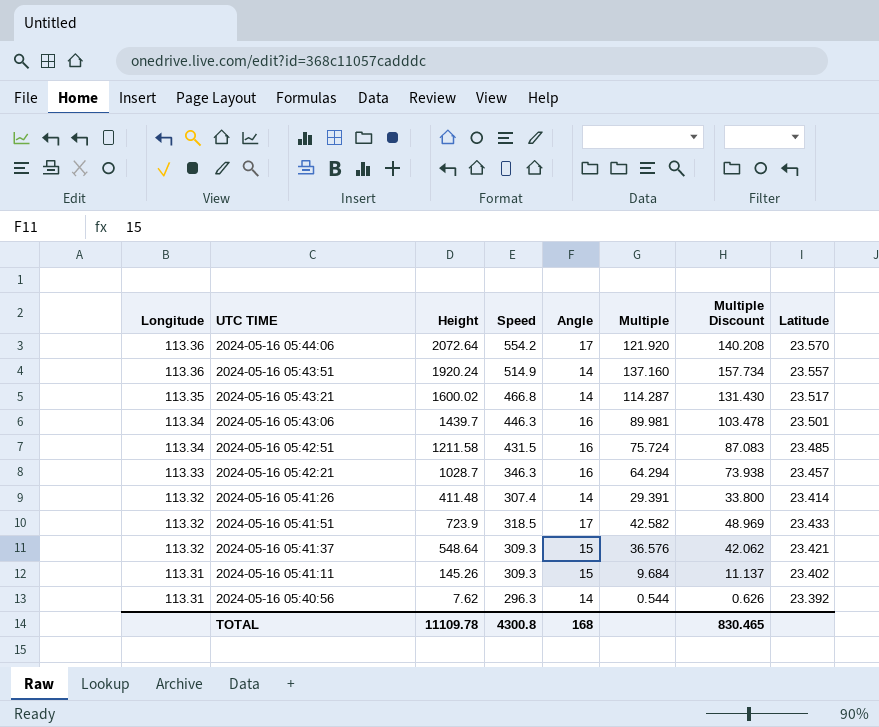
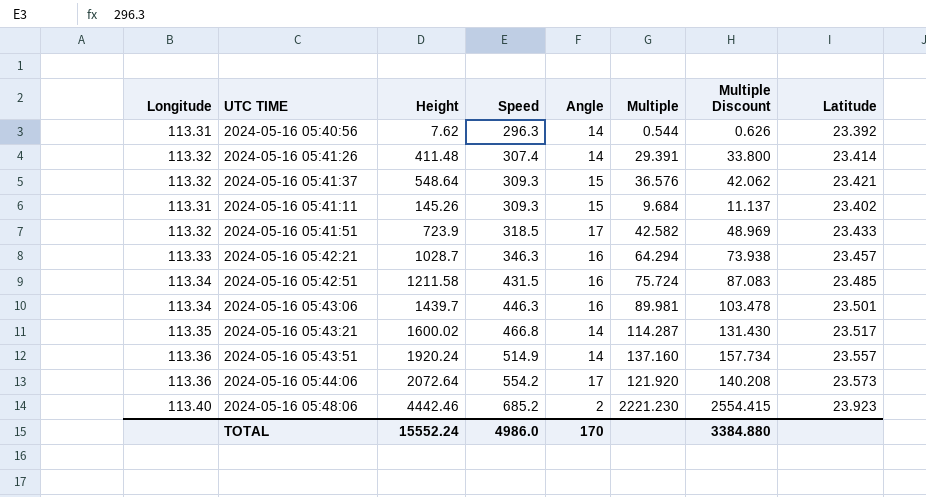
row order: Longitude descending -> Speed ascending
2024-05-16 05:44:06 | Latitude: 23.570 -> 23.573
row 2024-05-16 05:48:06: none -> 113.40 | 4442.46 | 685.2 | 2 | 2221.230 | 2554.415 | 23.923
TOTAL | Height: 11109.78 -> 15552.24
TOTAL | Speed: 4300.8 -> 4986.0
TOTAL | Angle: 168 -> 170
TOTAL | Multiple Discount: 830.465 -> 3384.880

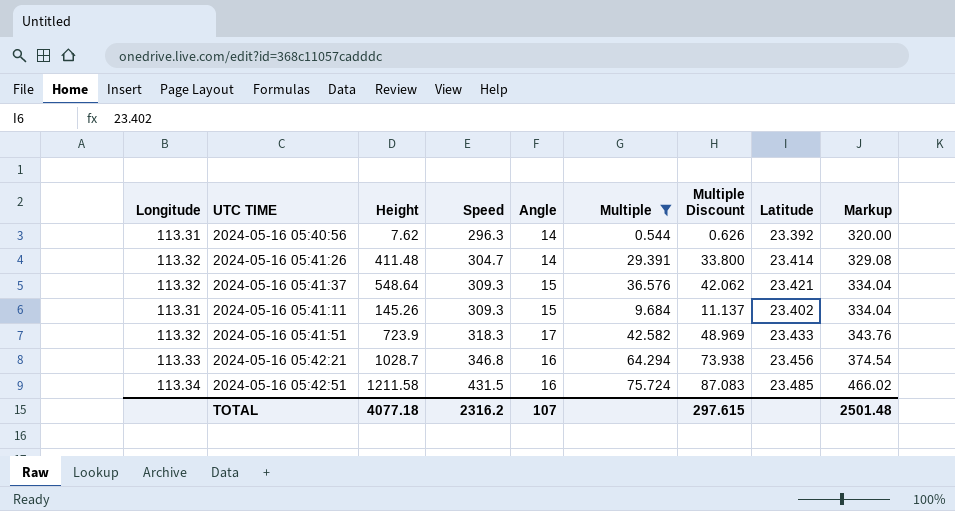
filter: none -> Multiple <= 75.724
column Markup | formula: none -> [Speed] * 1.08
2024-05-16 05:41:26 | Speed: 307.4 -> 304.7
2024-05-16 05:41:51 | Speed: 318.5 -> 318.3
2024-05-16 05:42:21 | Speed: 346.3 -> 346.8
2024-05-16 05:42:21 | Latitude: 23.457 -> 23.456
TOTAL | Height: 15552.24 -> 4077.18
TOTAL | Speed: 4986.0 -> 2316.2
TOTAL | Angle: 170 -> 107
TOTAL | Multiple Discount: 3384.880 -> 297.615

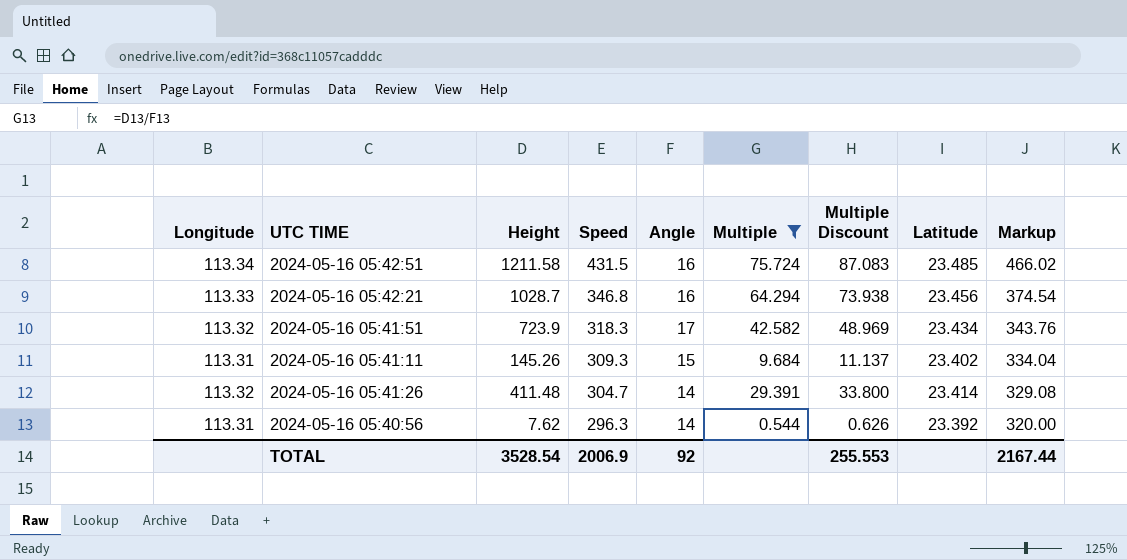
row order: Speed ascending -> Speed descending
row 2024-05-16 05:41:37: 113.32 | 548.64 | 309.3 | 15 | 36.576 | 42.062 | 23.421 | 334.04 -> none
2024-05-16 05:41:51 | Latitude: 23.433 -> 23.434
TOTAL | Height: 4077.18 -> 3528.54
TOTAL | Speed: 2316.2 -> 2006.9
TOTAL | Angle: 107 -> 92
TOTAL | Multiple Discount: 297.615 -> 255.553
TOTAL | Markup: 2501.48 -> 2167.44

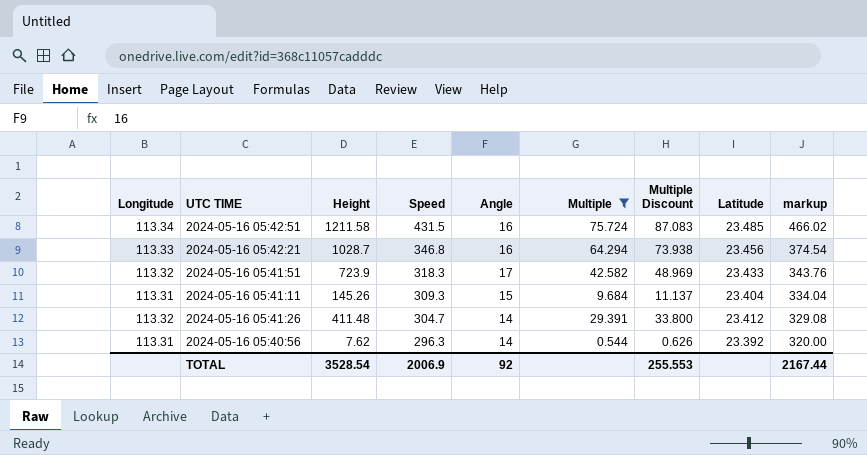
column name: Markup -> markup
2024-05-16 05:41:51 | Latitude: 23.434 -> 23.433
2024-05-16 05:41:11 | Latitude: 23.402 -> 23.404
2024-05-16 05:41:26 | Latitude: 23.414 -> 23.412

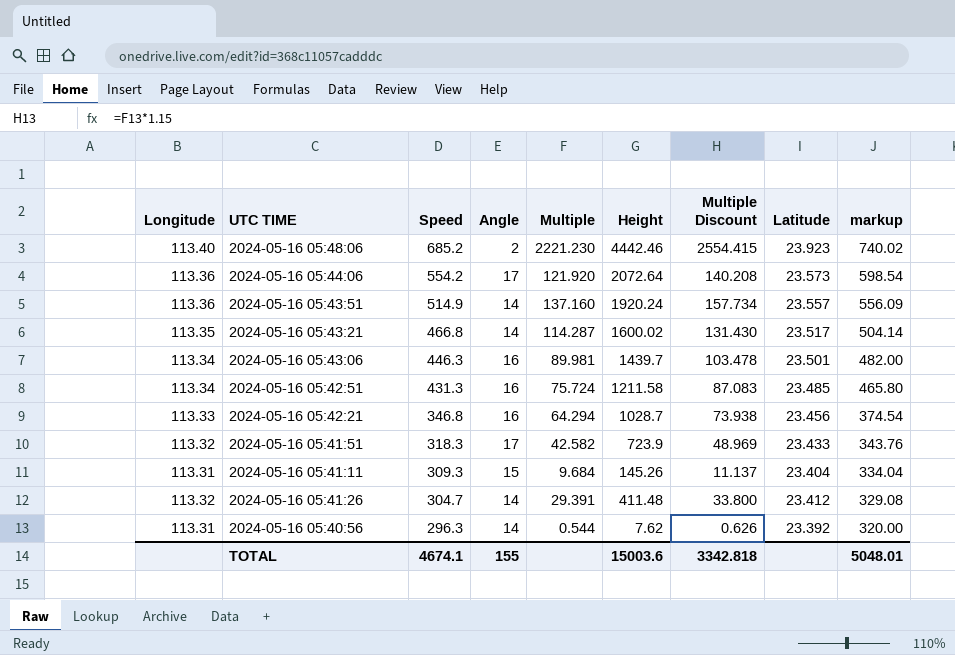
filter: Multiple <= 75.724 -> none
column Height | position: 3 -> 6
2024-05-16 05:42:51 | Speed: 431.5 -> 431.3
2024-05-16 05:42:51 | markup: 466.02 -> 465.80
TOTAL | Speed: 2006.9 -> 4674.1
TOTAL | Angle: 92 -> 155
TOTAL | Height: 3528.54 -> 15003.6
TOTAL | Multiple Discount: 255.553 -> 3342.818
TOTAL | markup: 2167.44 -> 5048.01

